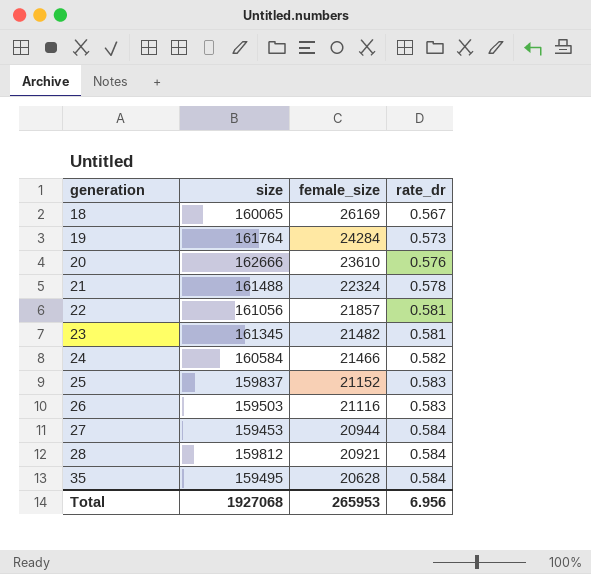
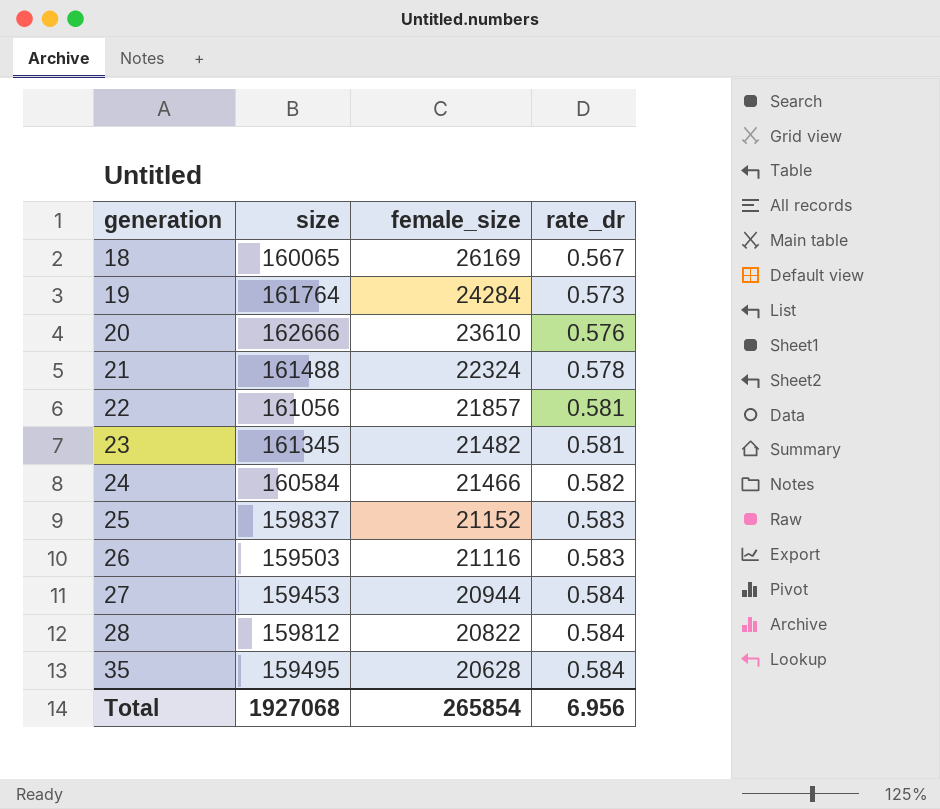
28 | female_size: 20921 -> 20822
Total | female_size: 265953 -> 265854

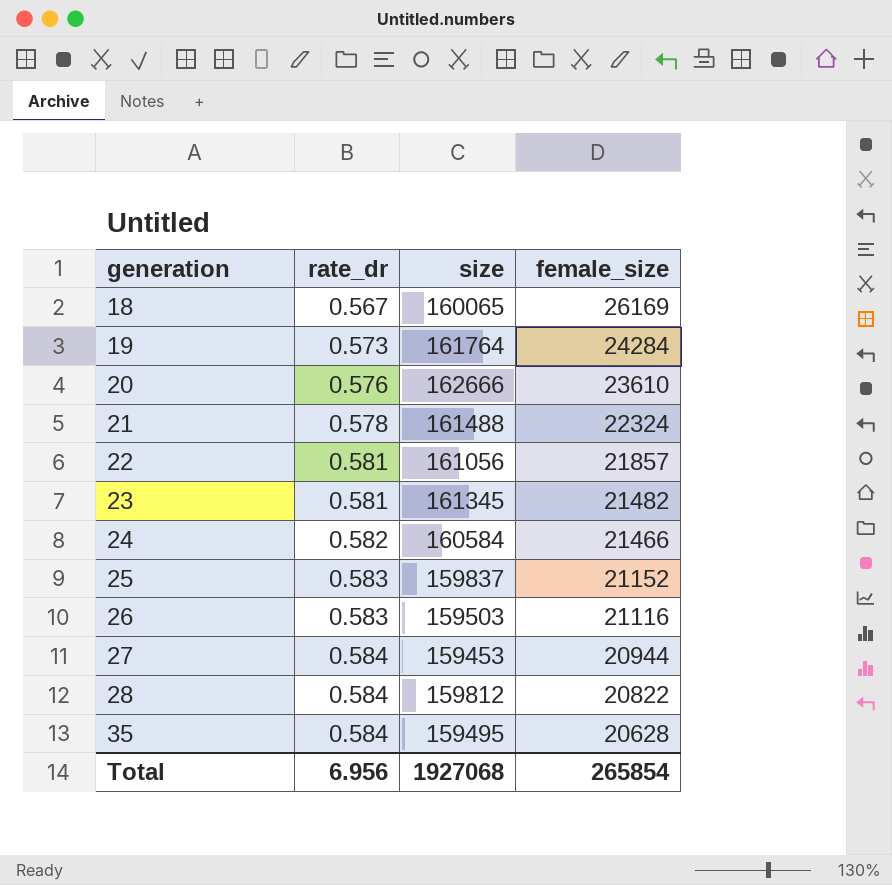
column rate_dr | position: 4 -> 2

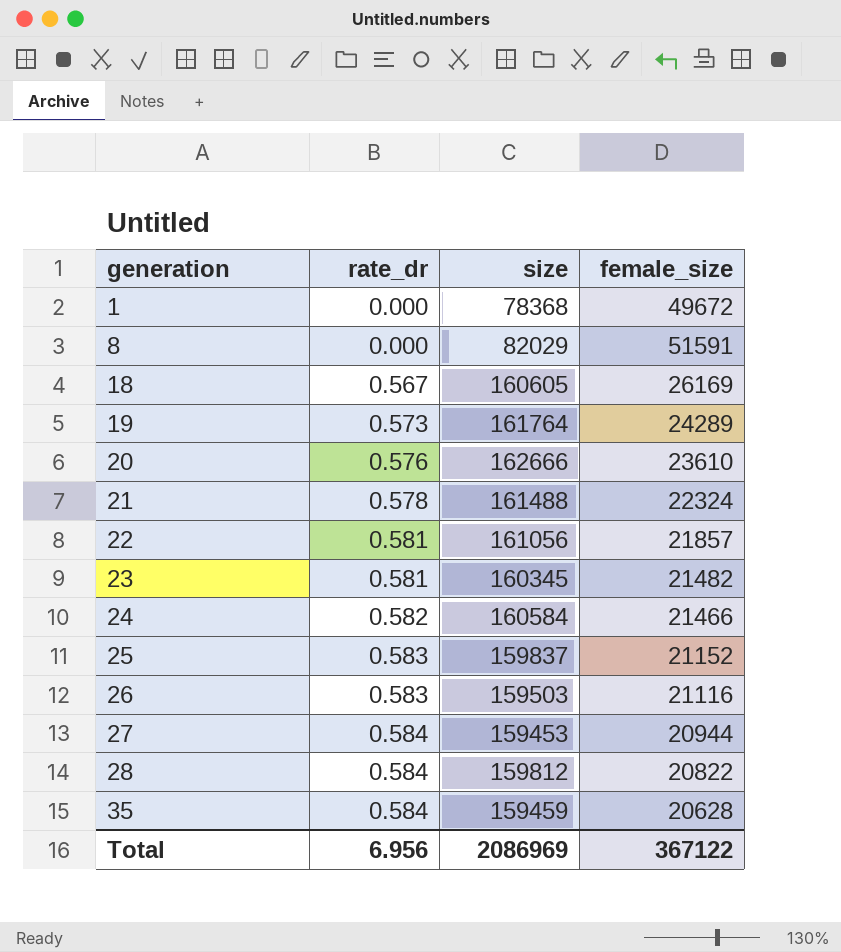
row 1: none -> 0.000 | 78368 | 49672
row 8: none -> 0.000 | 82029 | 51591
18 | size: 160065 -> 160605
19 | female_size: 24284 -> 24289
23 | size: 161345 -> 160345
35 | size: 159495 -> 159459
Total | size: 1927068 -> 2086969
Total | female_size: 265854 -> 367122

